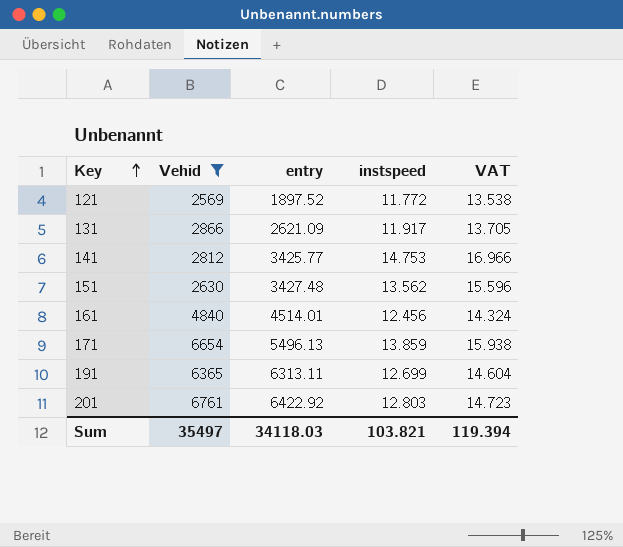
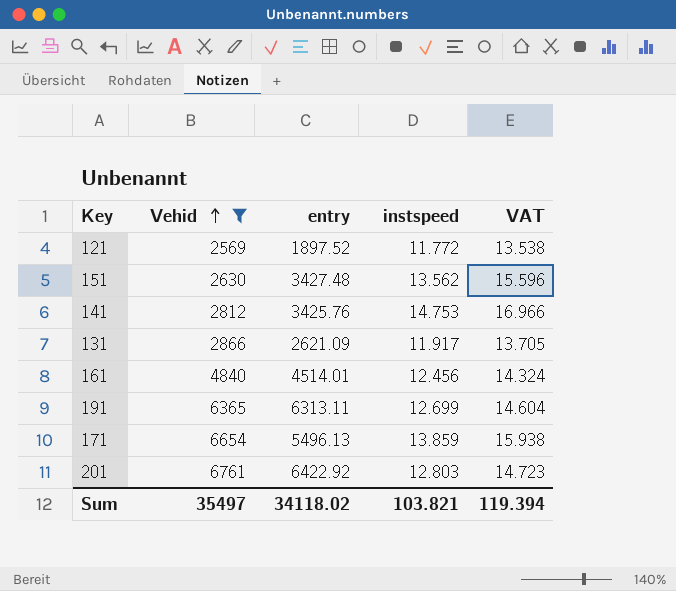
row order: Key ascending -> Vehid ascending
141 | entry: 3425.77 -> 3425.76
Sum | entry: 34118.03 -> 34118.02

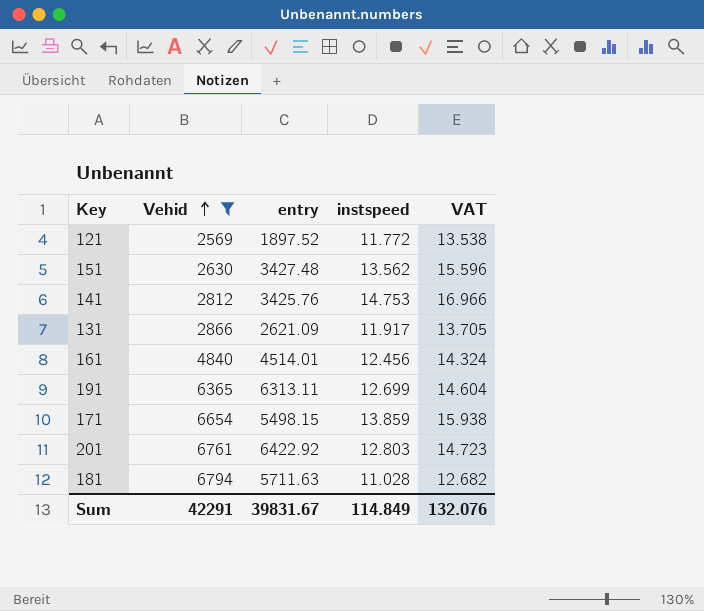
171 | entry: 5496.13 -> 5498.15
row 181: none -> 6794 | 5711.63 | 11.028 | 12.682
Sum | Vehid: 35497 -> 42291
Sum | entry: 34118.02 -> 39831.67
Sum | instspeed: 103.821 -> 114.849
Sum | VAT: 119.394 -> 132.076

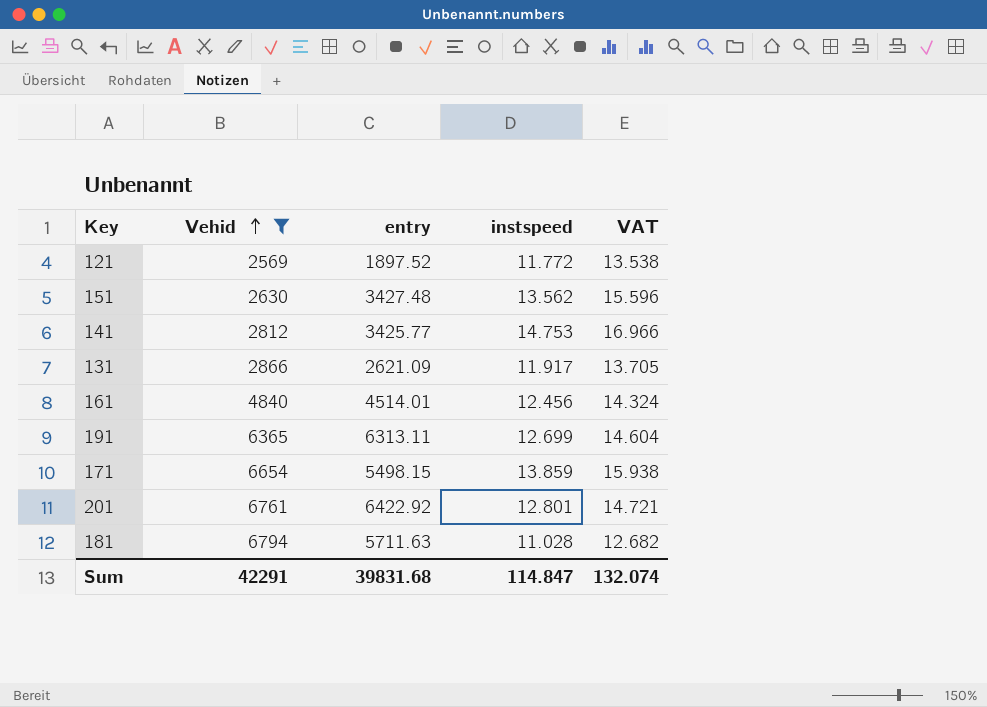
141 | entry: 3425.76 -> 3425.77
201 | instspeed: 12.803 -> 12.801
201 | VAT: 14.723 -> 14.721
Sum | entry: 39831.67 -> 39831.68
Sum | instspeed: 114.849 -> 114.847
Sum | VAT: 132.076 -> 132.074

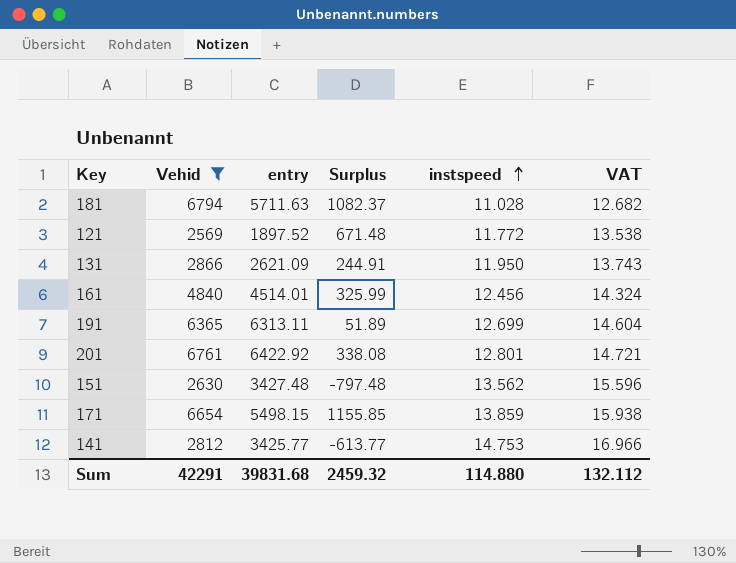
row order: Vehid ascending -> instspeed ascending
column Surplus | formula: none -> [Vehid] - [entry]
131 | instspeed: 11.917 -> 11.950
131 | VAT: 13.705 -> 13.743
Sum | instspeed: 114.847 -> 114.880
Sum | VAT: 132.074 -> 132.112

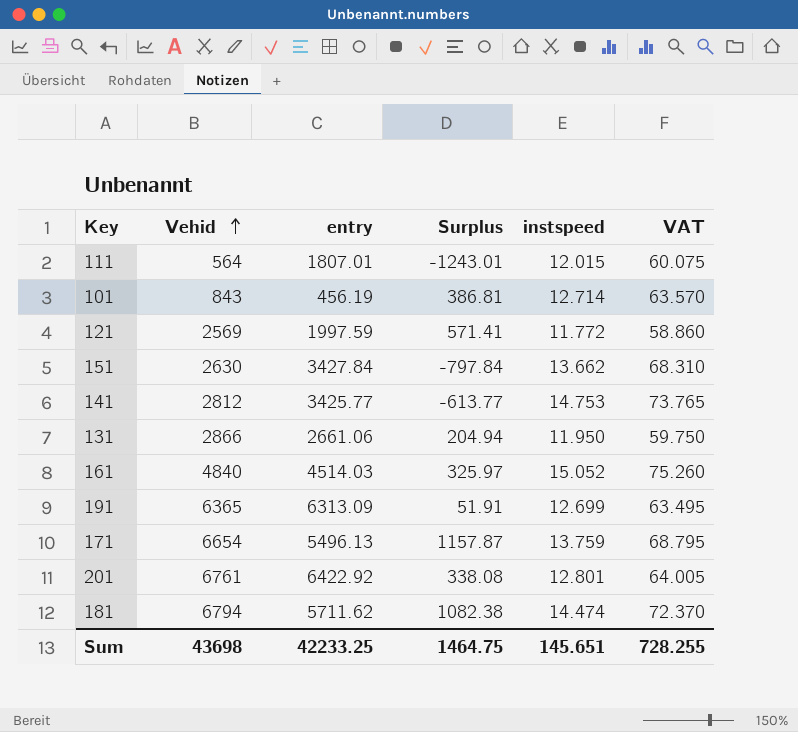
filter: Vehid >= 2569 -> none
row order: instspeed ascending -> Vehid ascending
column VAT | formula: [instspeed] * 1.15 -> [instspeed] * 5
121 | entry: 1897.52 -> 1997.59
121 | Surplus: 671.48 -> 571.41
151 | entry: 3427.48 -> 3427.84
151 | Surplus: -797.48 -> -797.84
151 | instspeed: 13.562 -> 13.662
131 | entry: 2621.09 -> 2661.06
131 | Surplus: 244.91 -> 204.94
161 | entry: 4514.01 -> 4514.03
161 | Surplus: 325.99 -> 325.97
161 | instspeed: 12.456 -> 15.052
191 | entry: 6313.11 -> 6313.09
191 | Surplus: 51.89 -> 51.91
171 | entry: 5498.15 -> 5496.13
171 | Surplus: 1155.85 -> 1157.87
171 | instspeed: 13.859 -> 13.759
181 | entry: 5711.63 -> 5711.62
181 | Surplus: 1082.37 -> 1082.38
181 | instspeed: 11.028 -> 14.474
Sum | Vehid: 42291 -> 43698
Sum | entry: 39831.68 -> 42233.25
Sum | Surplus: 2459.32 -> 1464.75
Sum | instspeed: 114.880 -> 145.651
Sum | VAT: 132.112 -> 728.255

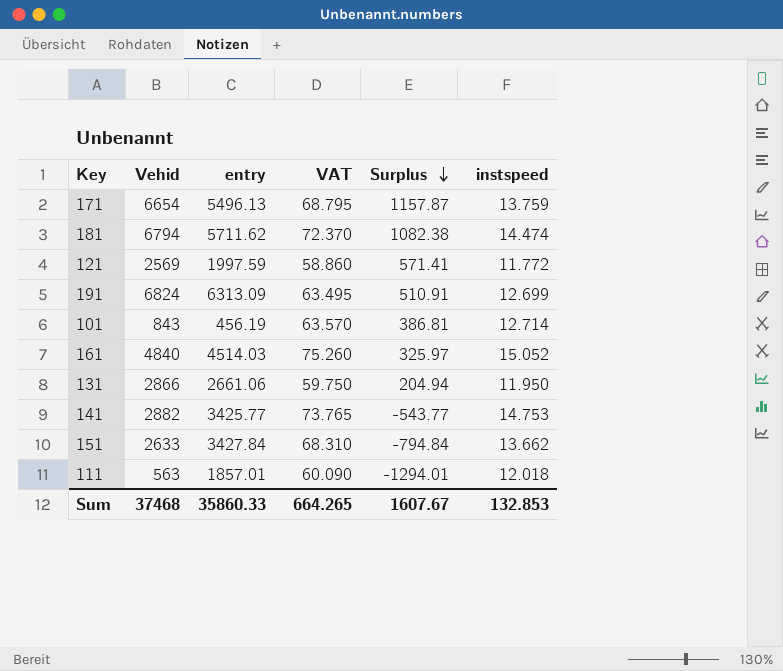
row order: Vehid ascending -> Surplus descending
column VAT | position: 6 -> 4
row 201: 6761 | 6422.92 | 338.08 | 12.801 | 64.005 -> none
191 | Vehid: 6365 -> 6824
191 | Surplus: 51.91 -> 510.91
141 | Vehid: 2812 -> 2882
141 | Surplus: -613.77 -> -543.77
151 | Vehid: 2630 -> 2633
151 | Surplus: -797.84 -> -794.84
111 | Vehid: 564 -> 563
111 | entry: 1807.01 -> 1857.01
111 | VAT: 60.075 -> 60.090
111 | Surplus: -1243.01 -> -1294.01
111 | instspeed: 12.015 -> 12.018
Sum | Vehid: 43698 -> 37468
Sum | entry: 42233.25 -> 35860.33
Sum | VAT: 728.255 -> 664.265
Sum | Surplus: 1464.75 -> 1607.67
Sum | instspeed: 145.651 -> 132.853

